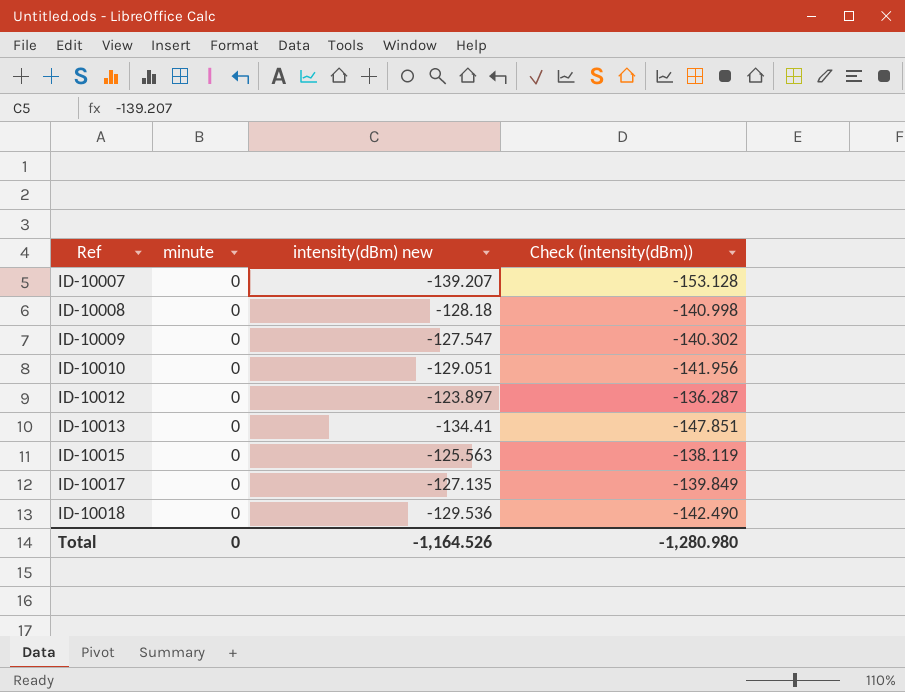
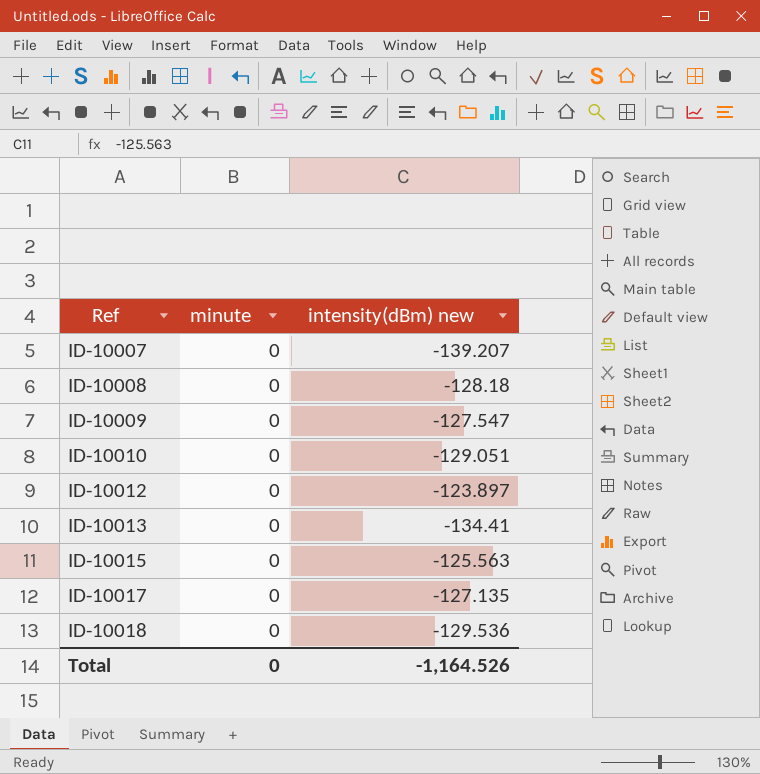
column Check (intensity(dBm)) | formula: [intensity(dBm) new] * 1.1 -> none

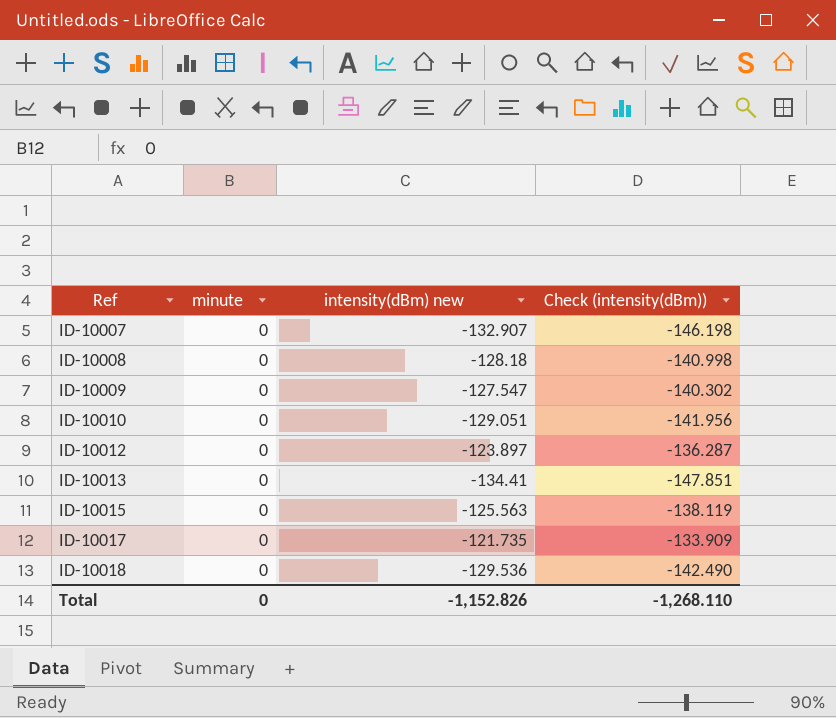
column Check (intensity(dBm)) | formula: none -> [intensity(dBm) new] * 1.1
ID-10007 | intensity(dBm) new: -139.207 -> -132.907
ID-10017 | intensity(dBm) new: -127.135 -> -121.735
Total | intensity(dBm) new: -1,164.526 -> -1,152.826

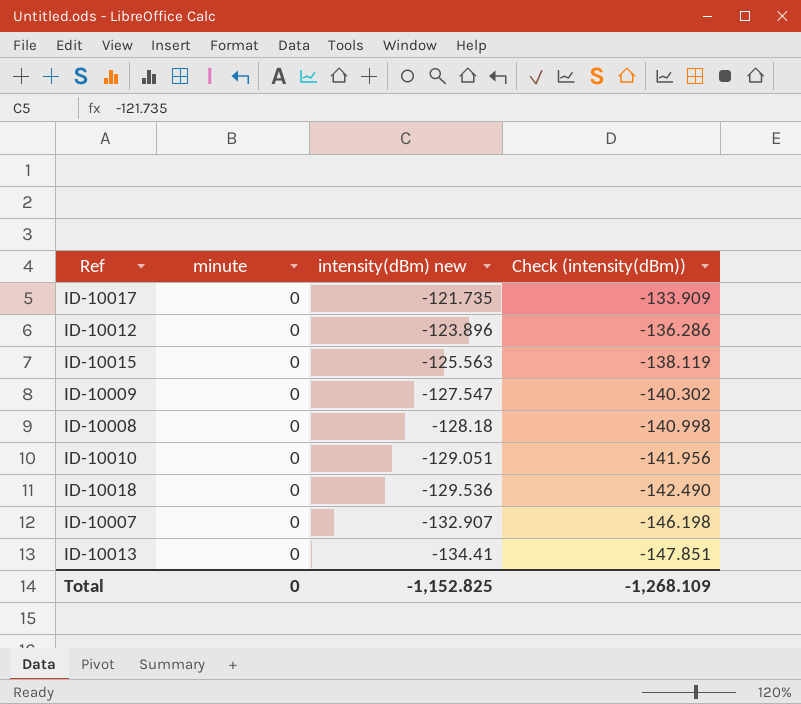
row order: Ref ascending -> intensity(dBm) new descending
ID-10012 | intensity(dBm) new: -123.897 -> -123.896
ID-10012 | Check (intensity(dBm)): -136.287 -> -136.286
Total | intensity(dBm) new: -1,152.826 -> -1,152.825
Total | Check (intensity(dBm)): -1,268.110 -> -1,268.109

